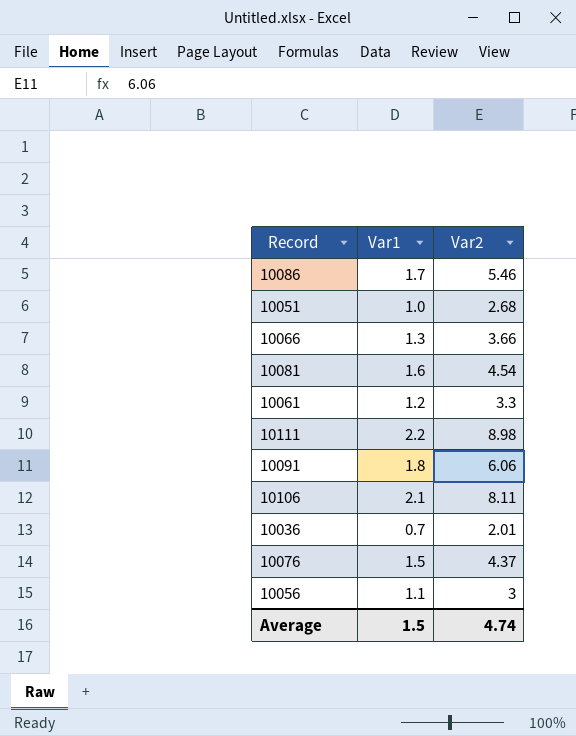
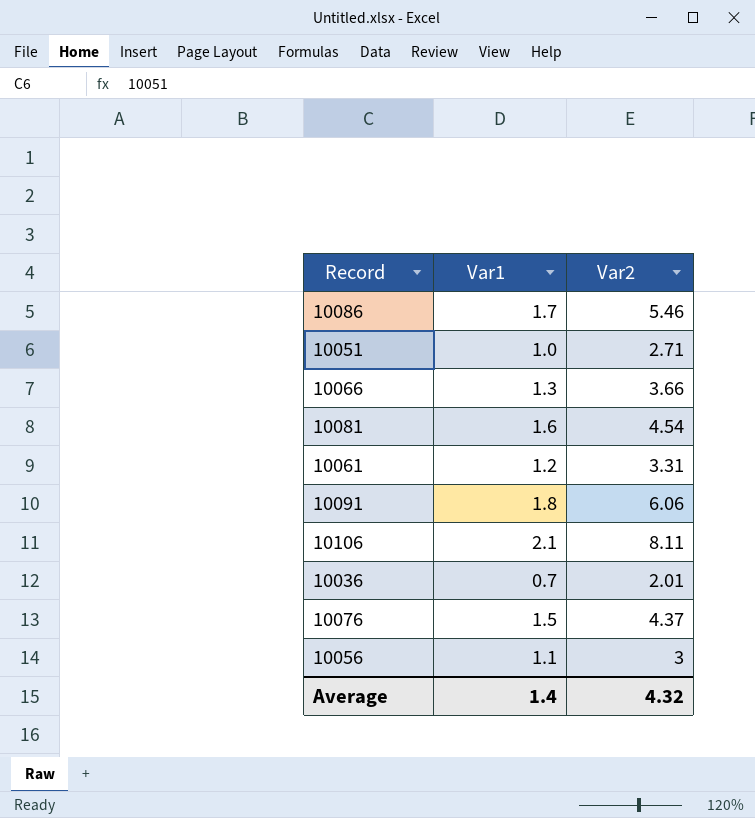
row 10111: 2.2 | 8.98 -> none
10051 | Var2: 2.68 -> 2.71
10061 | Var2: 3.3 -> 3.31
Average | Var1: 1.5 -> 1.4
Average | Var2: 4.74 -> 4.32

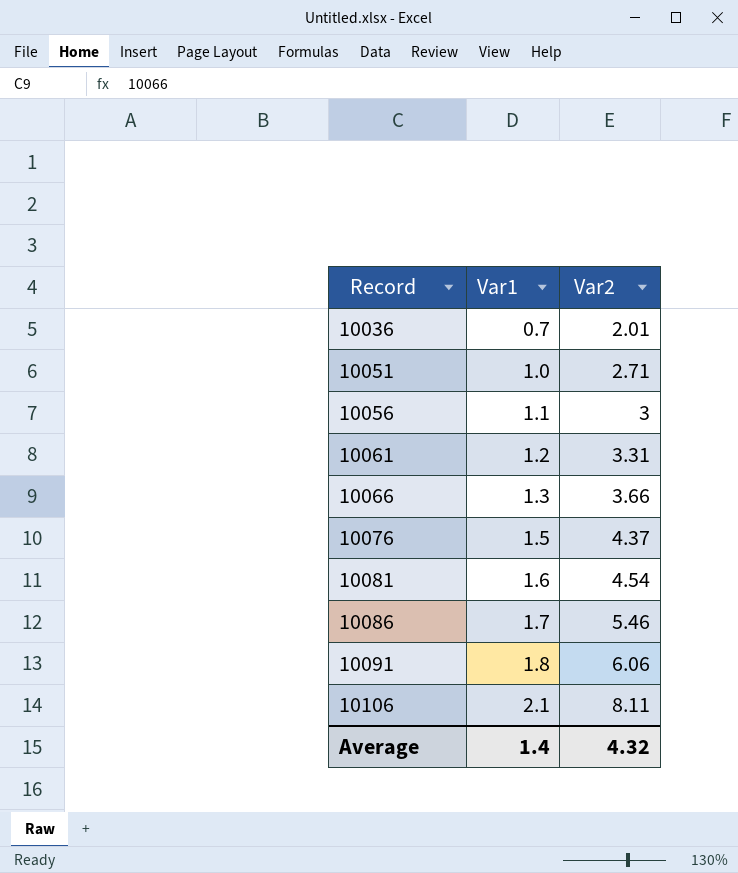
row order: none -> Record ascending

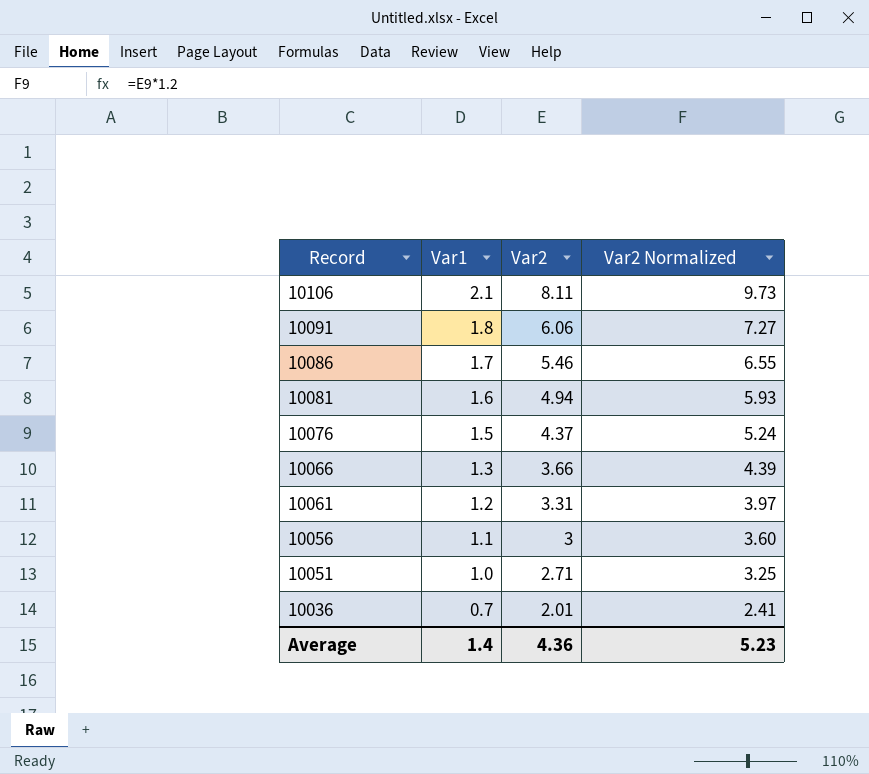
row order: Record ascending -> Record descending
column Var2 Normalized | formula: none -> [Var2] * 1.2
10081 | Var2: 4.54 -> 4.94
Average | Var2: 4.32 -> 4.36

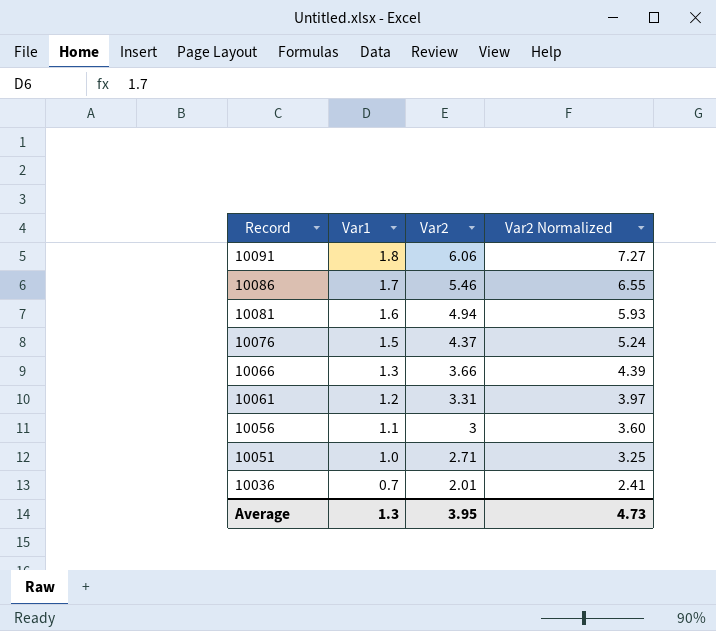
row 10106: 2.1 | 8.11 | 9.73 -> none
Average | Var1: 1.4 -> 1.3
Average | Var2: 4.36 -> 3.95
Average | Var2 Normalized: 5.23 -> 4.73

